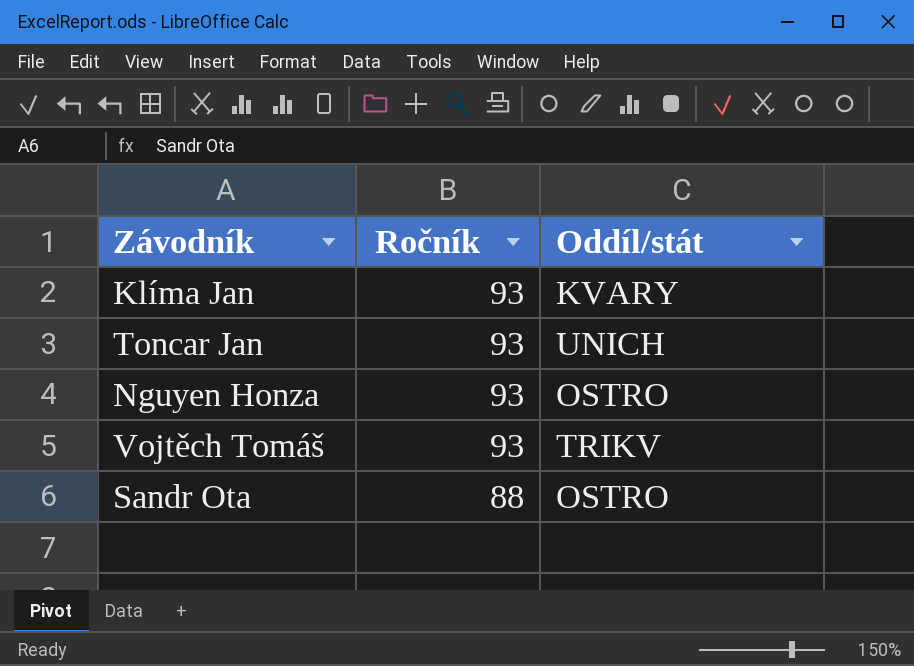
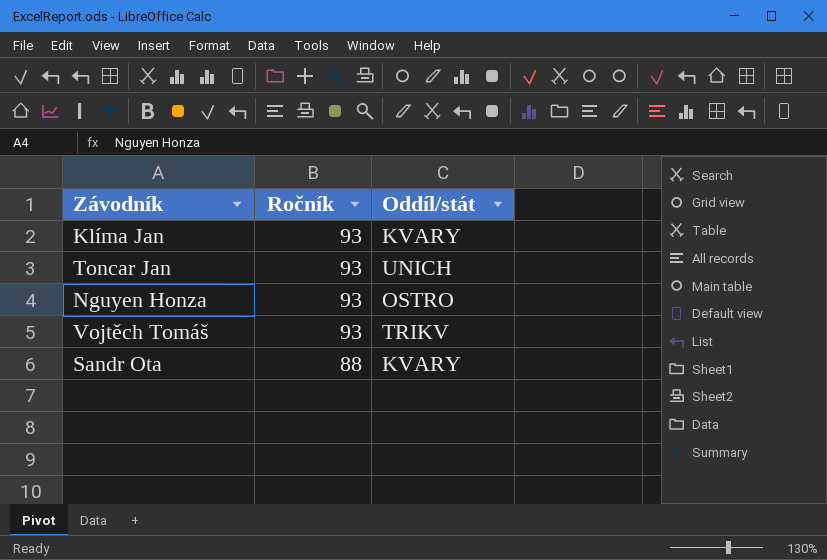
Sandr Ota | Oddíl/stát: OSTRO -> KVARY

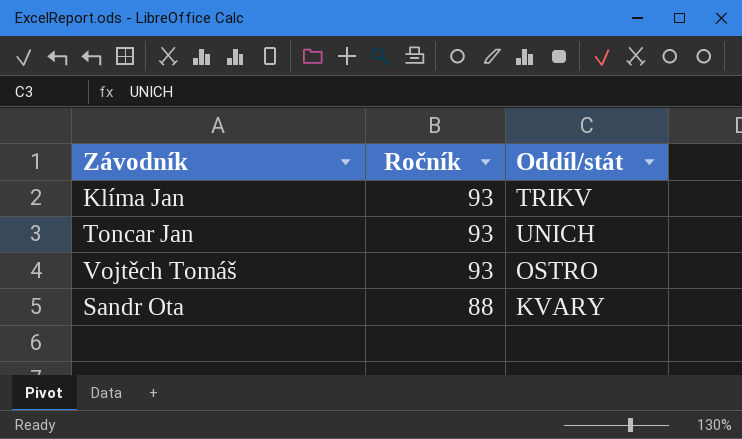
row Nguyen Honza: 93 | OSTRO -> none
Klíma Jan | Oddíl/stát: KVARY -> TRIKV
Vojtěch Tomáš | Oddíl/stát: TRIKV -> OSTRO

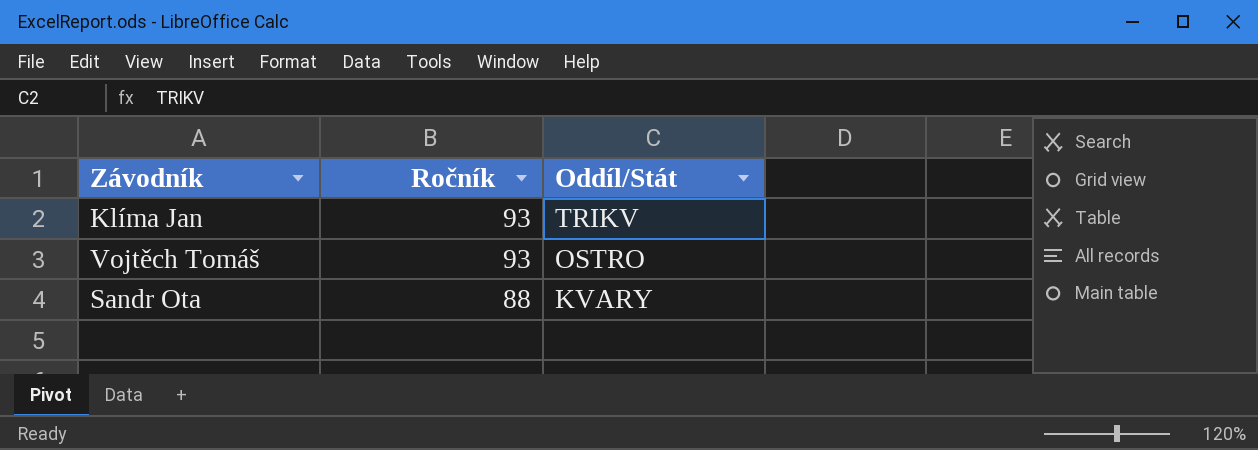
column name: Oddíl/stát -> Oddíl/Stát
row Toncar Jan: 93 | UNICH -> none

